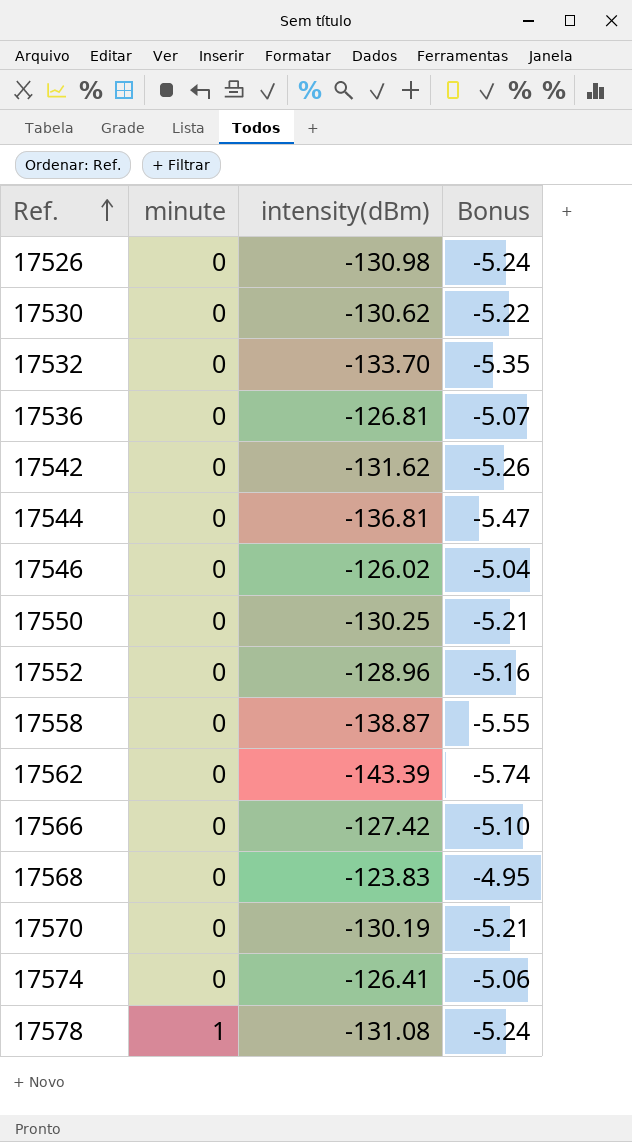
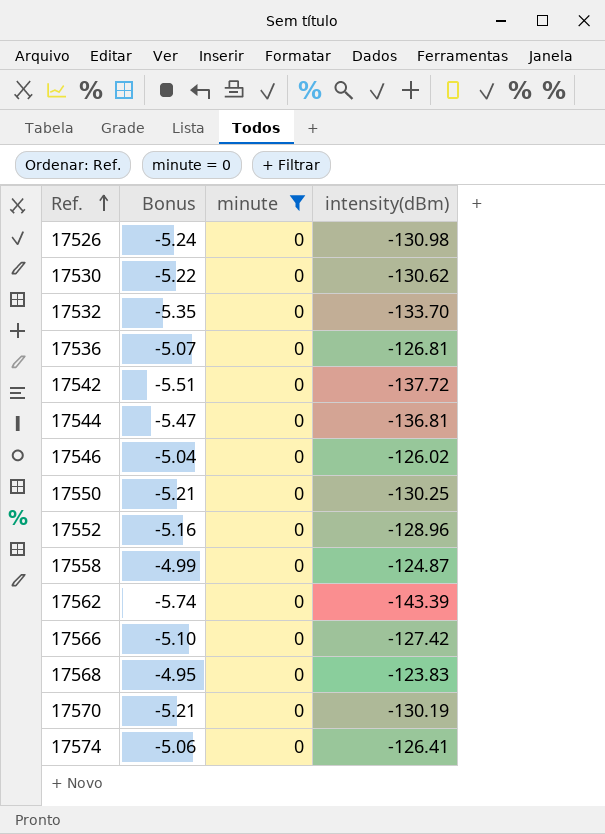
filter: none -> minute = 0
column Bonus | position: 4 -> 2
17542 | Bonus: -5.26 -> -5.51
17542 | intensity(dBm): -131.62 -> -137.72
17558 | Bonus: -5.55 -> -4.99
17558 | intensity(dBm): -138.87 -> -124.87

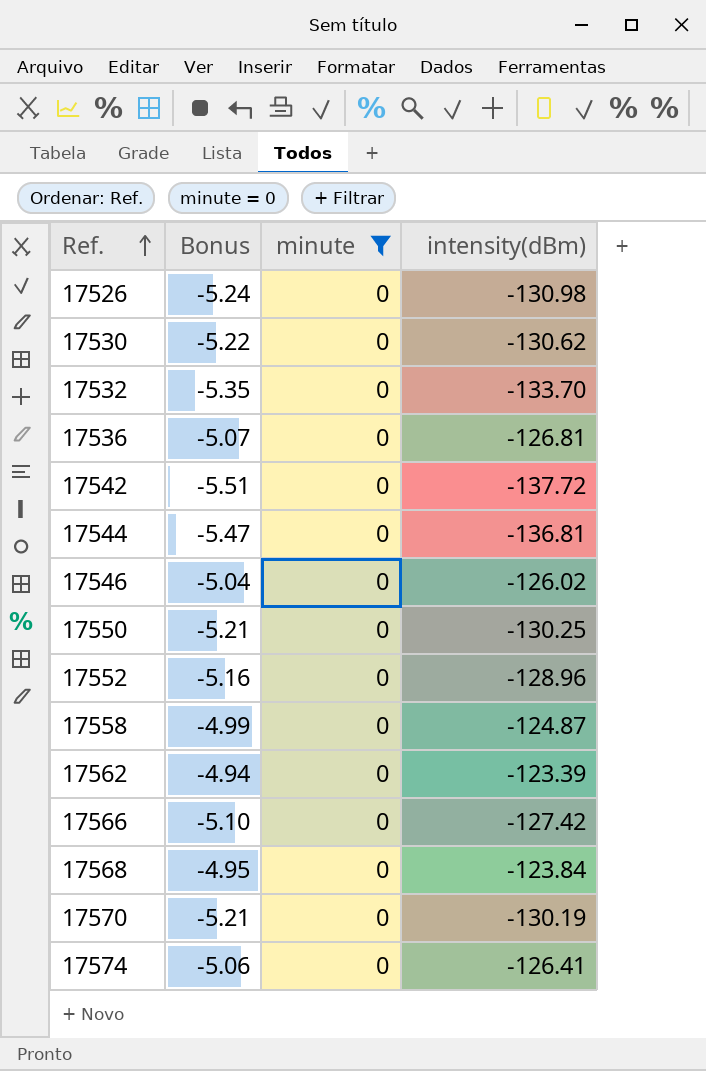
17562 | Bonus: -5.74 -> -4.94
17562 | intensity(dBm): -143.39 -> -123.39
17568 | intensity(dBm): -123.83 -> -123.84

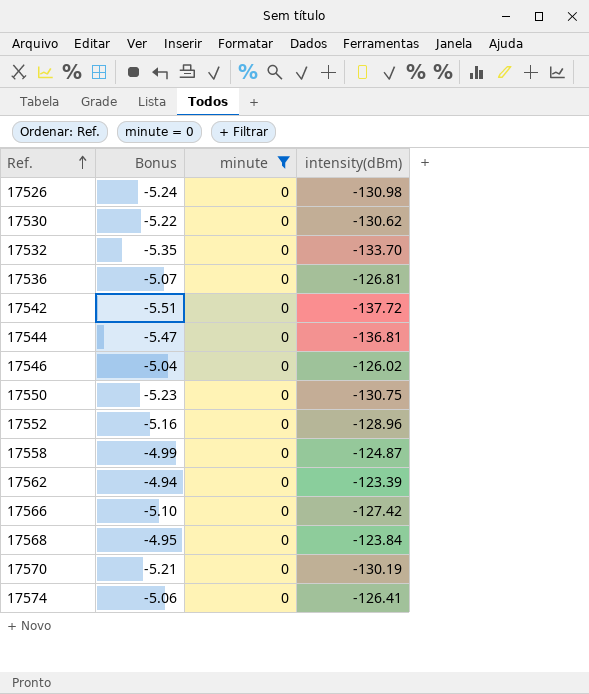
17550 | Bonus: -5.21 -> -5.23
17550 | intensity(dBm): -130.25 -> -130.75

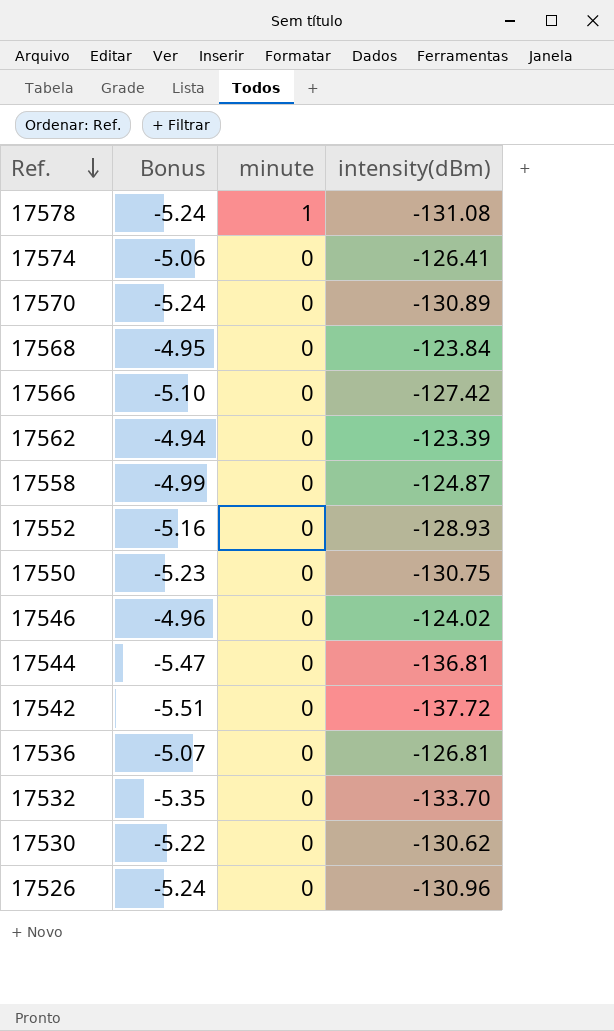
filter: minute = 0 -> none
row order: Ref. ascending -> Ref. descending
17570 | Bonus: -5.21 -> -5.24
17570 | intensity(dBm): -130.19 -> -130.89
17552 | intensity(dBm): -128.96 -> -128.93
17546 | Bonus: -5.04 -> -4.96
17546 | intensity(dBm): -126.02 -> -124.02
17526 | intensity(dBm): -130.98 -> -130.96

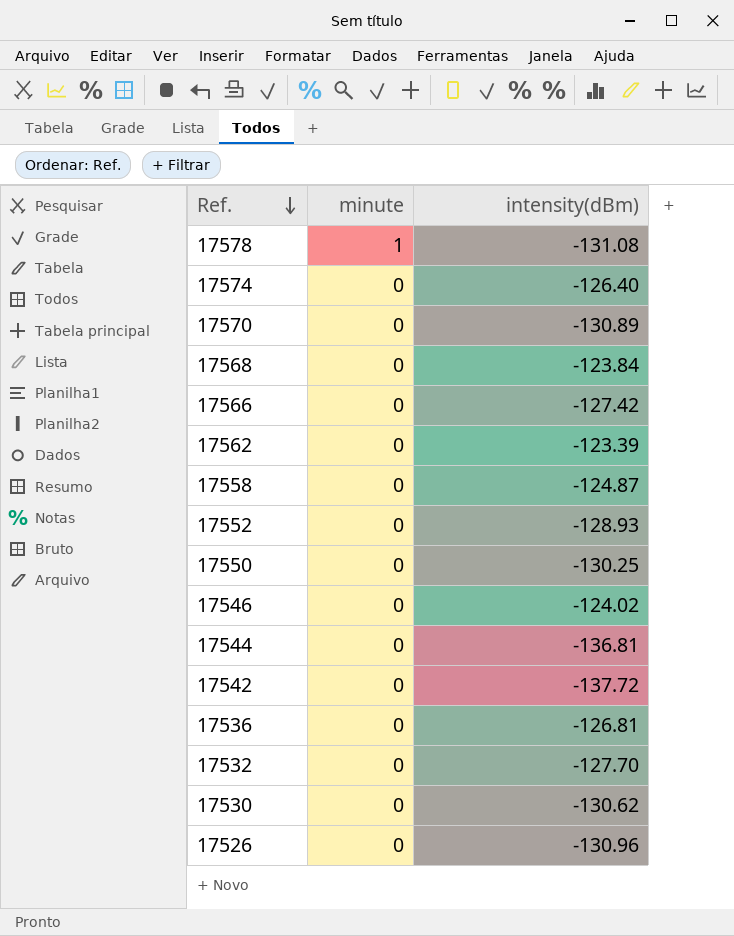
column Bonus | formula: [intensity(dBm)] * 0.04 -> none
17574 | intensity(dBm): -126.41 -> -126.40
17550 | intensity(dBm): -130.75 -> -130.25
17532 | intensity(dBm): -133.70 -> -127.70

